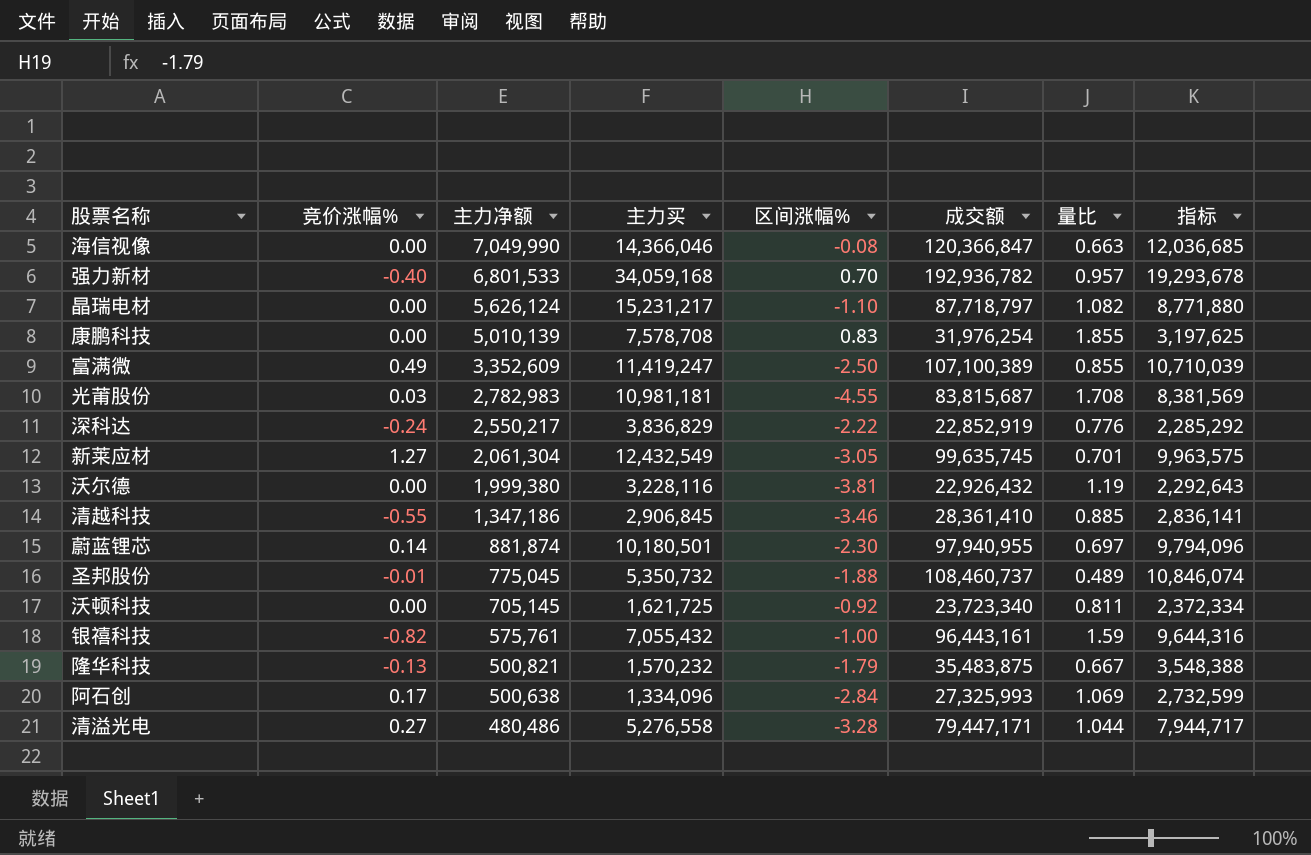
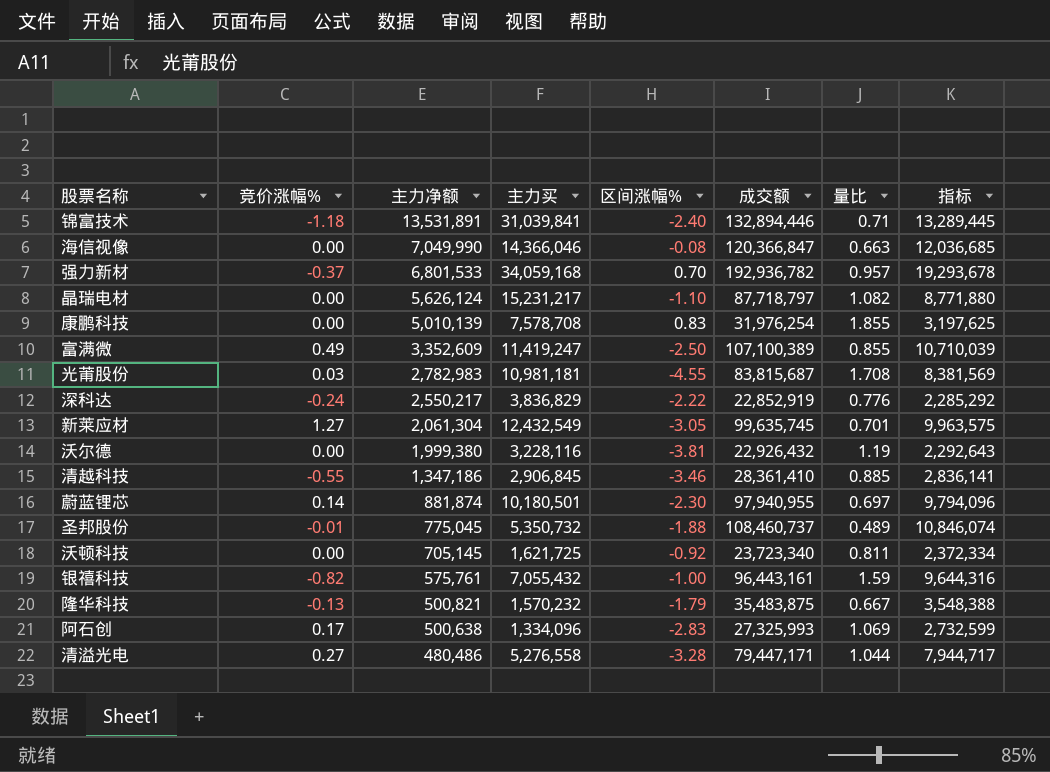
row 锦富技术: none -> -1.18 | 13,531,891 | 31,039,841 | -2.40 | 132,894,446 | 0.71 | 13,289,445
强力新材 | 竞价涨幅%: -0.40 -> -0.37
阿石创 | 区间涨幅%: -2.84 -> -2.83

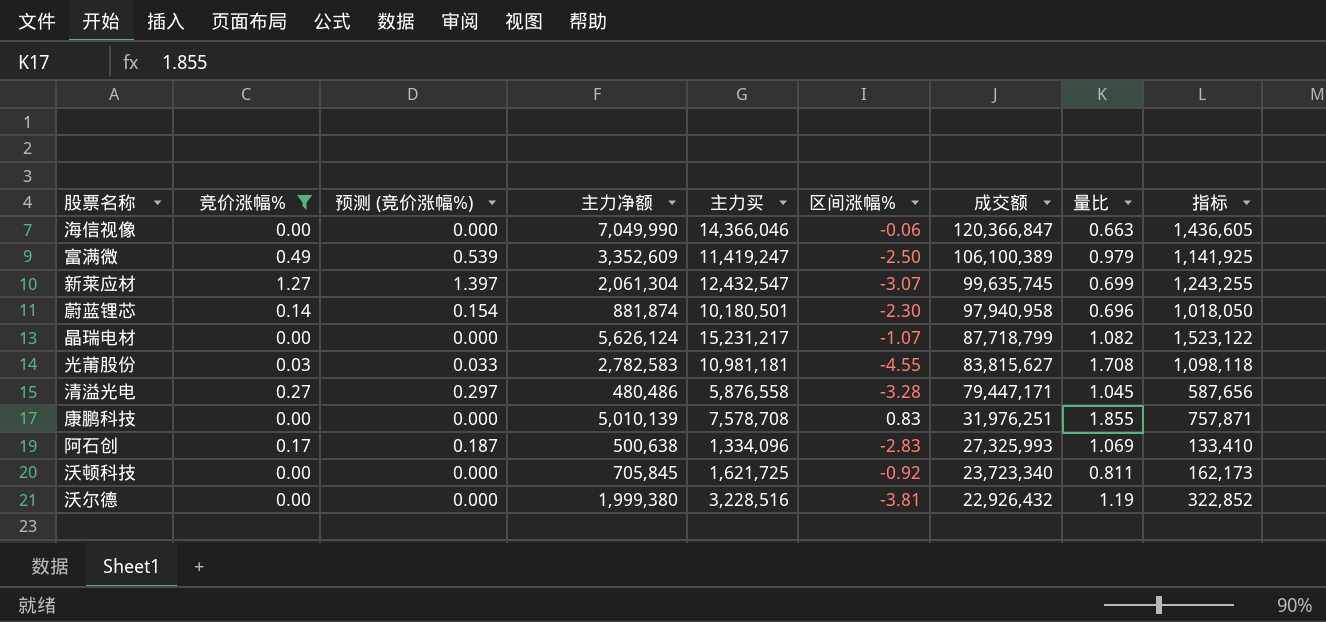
filter: none -> 竞价涨幅% >= 0.00
row order: 主力净额 descending -> 成交额 descending
column 预测 (竞价涨幅%) | formula: none -> [竞价涨幅%] * 1.1
column 指标 | formula: [成交额] * 0.1 -> [主力买] * 0.1
海信视像 | 区间涨幅%: -0.08 -> -0.06
富满微 | 成交额: 107,100,389 -> 106,100,389
富满微 | 量比: 0.855 -> 0.979
新莱应材 | 主力买: 12,432,549 -> 12,432,547
新莱应材 | 区间涨幅%: -3.05 -> -3.07
新莱应材 | 量比: 0.701 -> 0.699
蔚蓝锂芯 | 成交额: 97,940,955 -> 97,940,958
蔚蓝锂芯 | 量比: 0.697 -> 0.696
晶瑞电材 | 区间涨幅%: -1.10 -> -1.07
晶瑞电材 | 成交额: 87,718,797 -> 87,718,799
光莆股份 | 主力净额: 2,782,983 -> 2,782,583
光莆股份 | 成交额: 83,815,687 -> 83,815,627
清溢光电 | 主力买: 5,276,558 -> 5,876,558
清溢光电 | 量比: 1.044 -> 1.045
康鹏科技 | 成交额: 31,976,254 -> 31,976,251
沃顿科技 | 主力净额: 705,145 -> 705,845
沃尔德 | 主力买: 3,228,116 -> 3,228,516

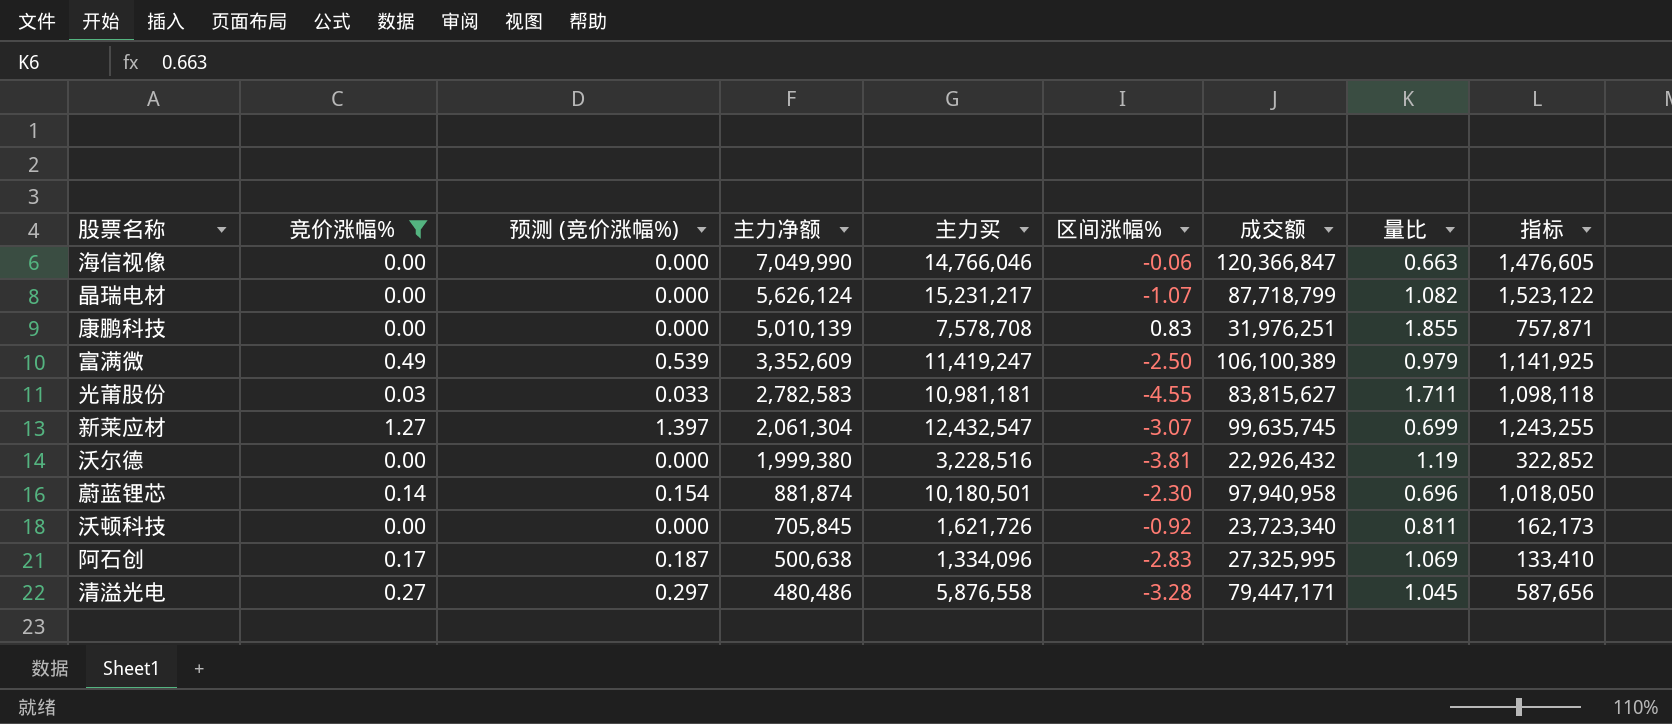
row order: 成交额 descending -> 主力净额 descending
海信视像 | 主力买: 14,366,046 -> 14,766,046
海信视像 | 指标: 1,436,605 -> 1,476,605
光莆股份 | 量比: 1.708 -> 1.711
沃顿科技 | 主力买: 1,621,725 -> 1,621,726
阿石创 | 成交额: 27,325,993 -> 27,325,995

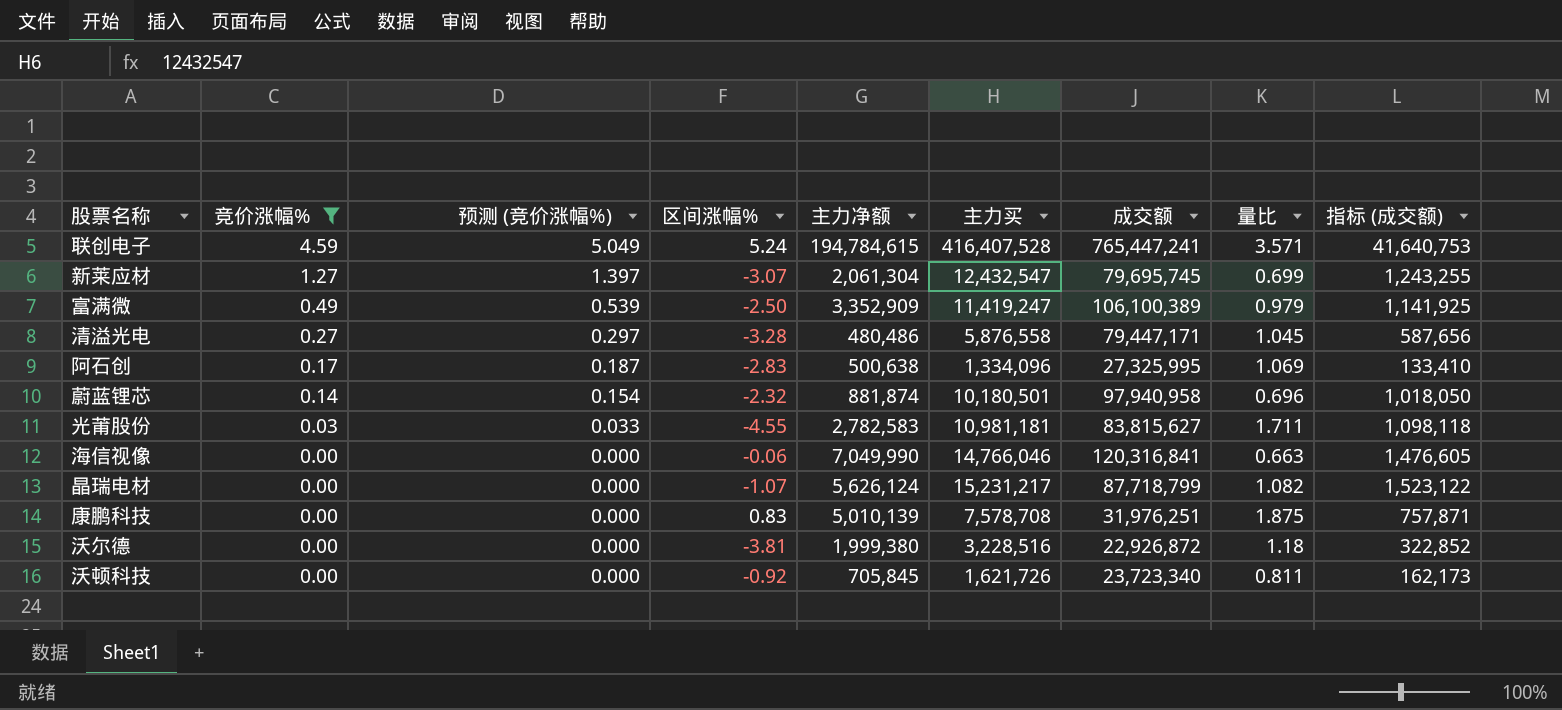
row order: 主力净额 descending -> 竞价涨幅% descending
column 区间涨幅% | position: 6 -> 4
column name: 指标 -> 指标 (成交额)
row 联创电子: none -> 4.59 | 5.049 | 5.24 | 194,784,615 | 416,407,528 | 765,447,241 | 3.571 | 41,640,753
新莱应材 | 成交额: 99,635,745 -> 79,695,745
富满微 | 主力净额: 3,352,609 -> 3,352,909
蔚蓝锂芯 | 区间涨幅%: -2.30 -> -2.32
海信视像 | 成交额: 120,366,847 -> 120,316,841
康鹏科技 | 量比: 1.855 -> 1.875
沃尔德 | 成交额: 22,926,432 -> 22,926,872
沃尔德 | 量比: 1.19 -> 1.18

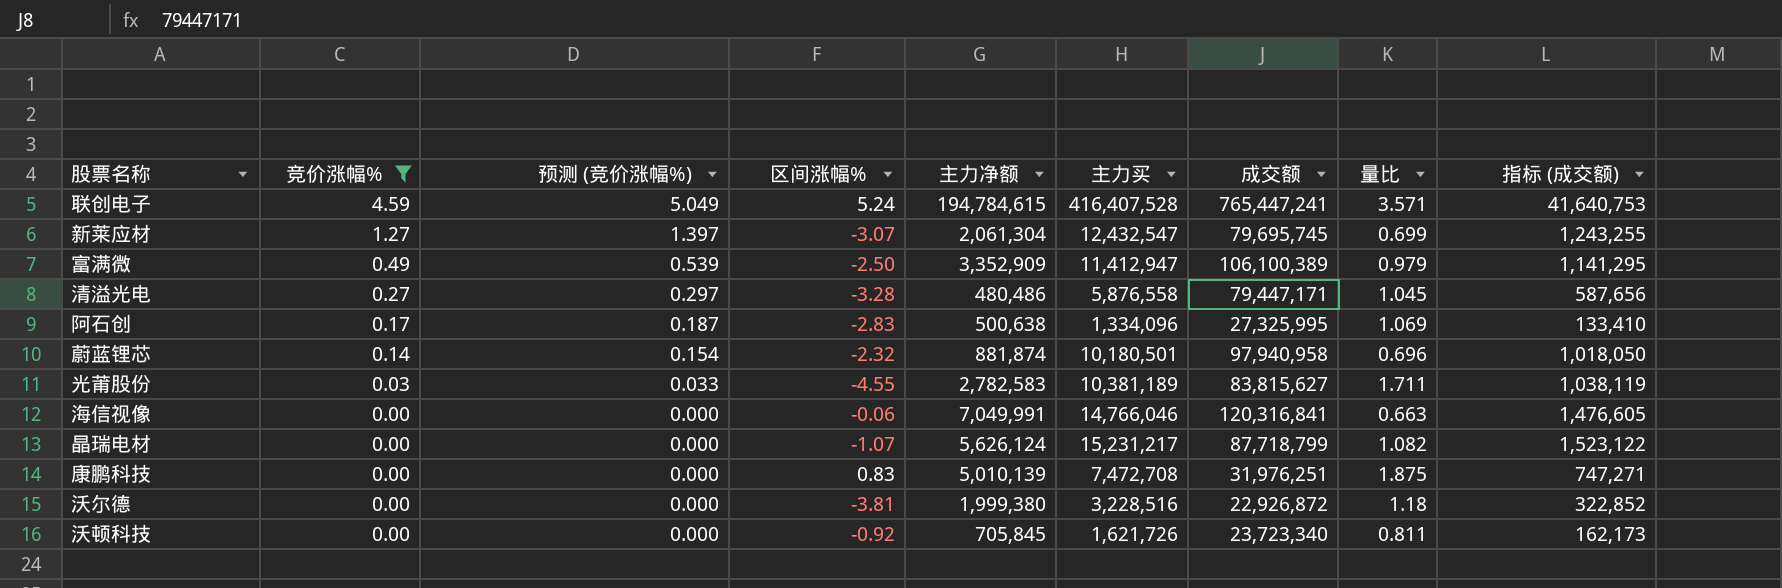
富满微 | 主力买: 11,419,247 -> 11,412,947
富满微 | 指标 (成交额): 1,141,925 -> 1,141,295
光莆股份 | 主力买: 10,981,181 -> 10,381,189
光莆股份 | 指标 (成交额): 1,098,118 -> 1,038,119
海信视像 | 主力净额: 7,049,990 -> 7,049,991
康鹏科技 | 主力买: 7,578,708 -> 7,472,708
康鹏科技 | 指标 (成交额): 757,871 -> 747,271

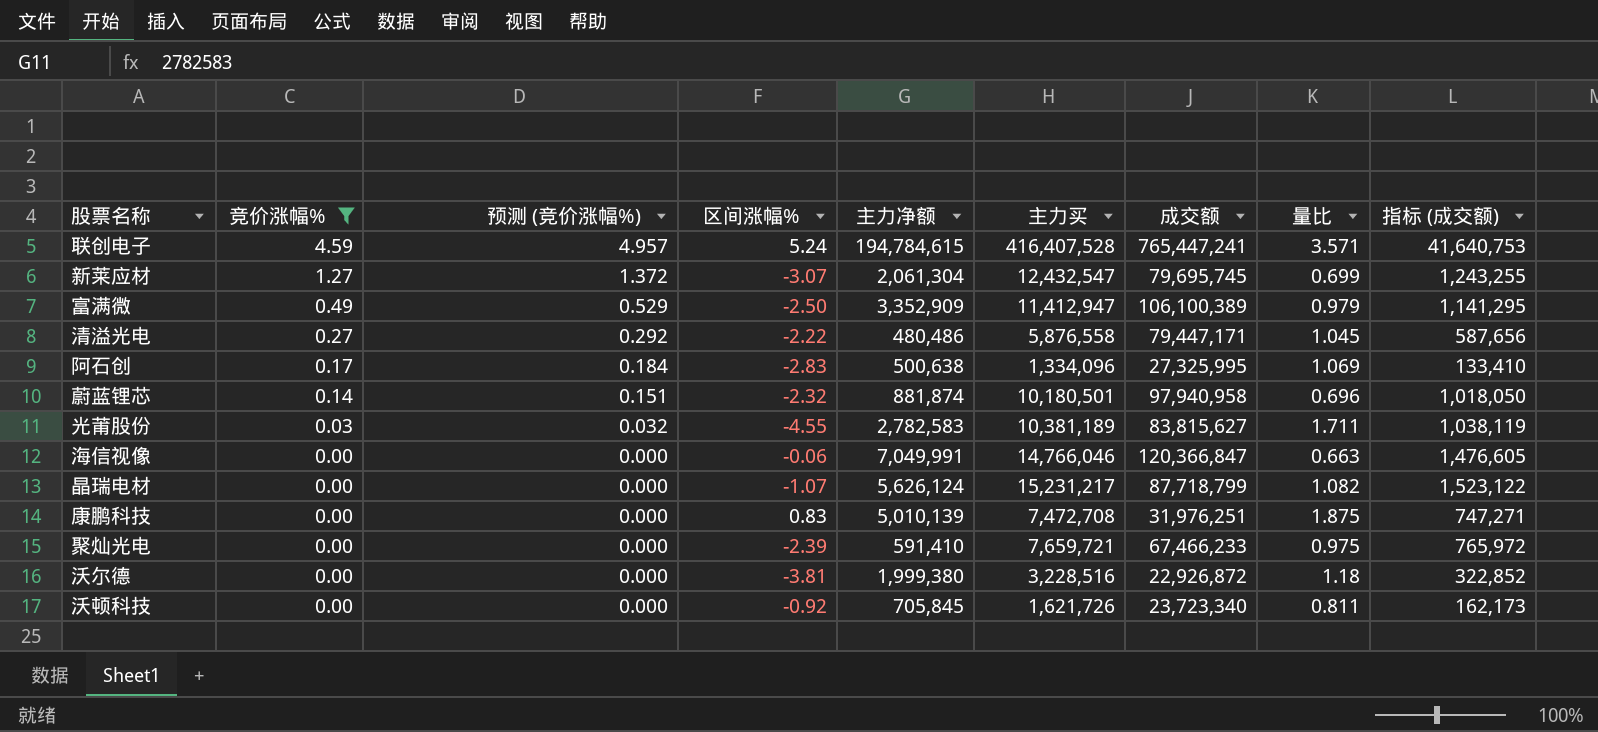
column 预测 (竞价涨幅%) | formula: [竞价涨幅%] * 1.1 -> [竞价涨幅%] * 1.08
清溢光电 | 区间涨幅%: -3.28 -> -2.22
海信视像 | 成交额: 120,316,841 -> 120,366,847
row 聚灿光电: none -> 0.00 | 0.000 | -2.39 | 591,410 | 7,659,721 | 67,466,233 | 0.975 | 765,972

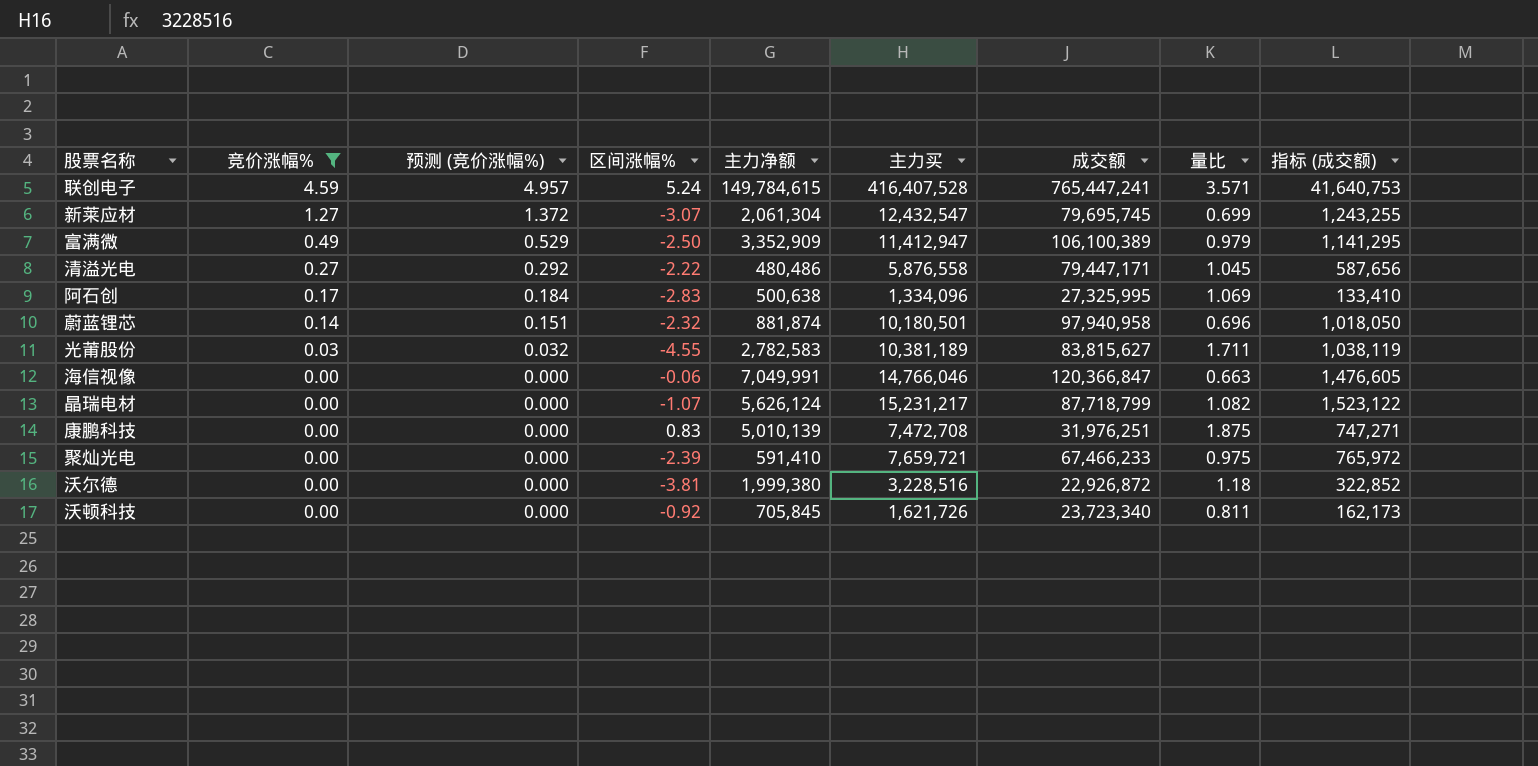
联创电子 | 主力净额: 194,784,615 -> 149,784,615

